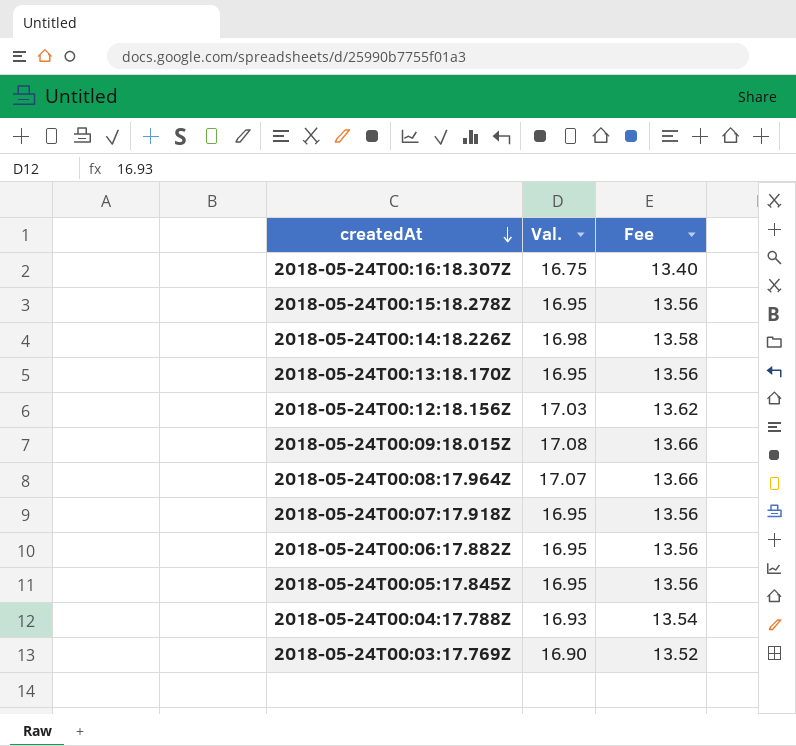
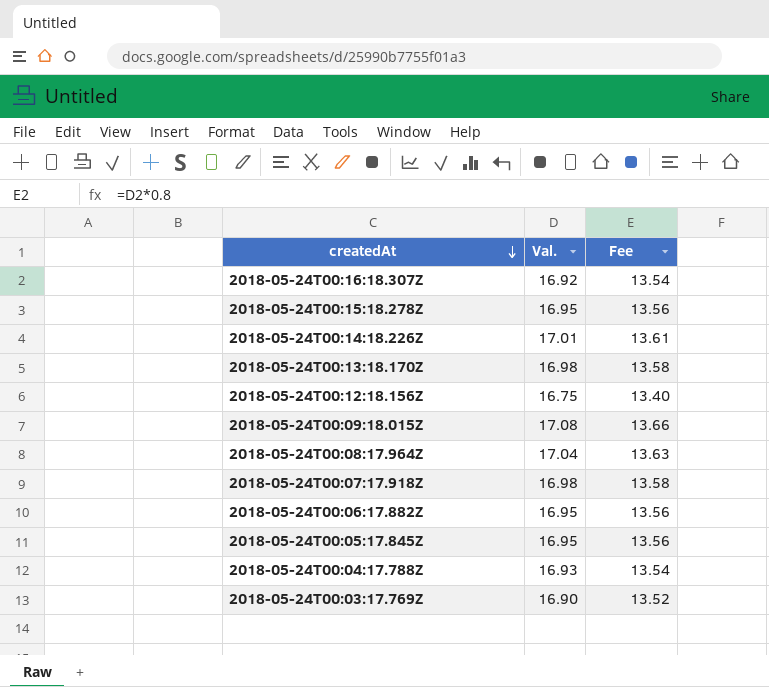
2018-05-24T00:16:18.307Z | Val.: 16.75 -> 16.92
2018-05-24T00:16:18.307Z | Fee: 13.40 -> 13.54
2018-05-24T00:14:18.226Z | Val.: 16.98 -> 17.01
2018-05-24T00:14:18.226Z | Fee: 13.58 -> 13.61
2018-05-24T00:13:18.170Z | Val.: 16.95 -> 16.98
2018-05-24T00:13:18.170Z | Fee: 13.56 -> 13.58
2018-05-24T00:12:18.156Z | Val.: 17.03 -> 16.75
2018-05-24T00:12:18.156Z | Fee: 13.62 -> 13.40
2018-05-24T00:08:17.964Z | Val.: 17.07 -> 17.04
2018-05-24T00:08:17.964Z | Fee: 13.66 -> 13.63
2018-05-24T00:07:17.918Z | Val.: 16.95 -> 16.98
2018-05-24T00:07:17.918Z | Fee: 13.56 -> 13.58

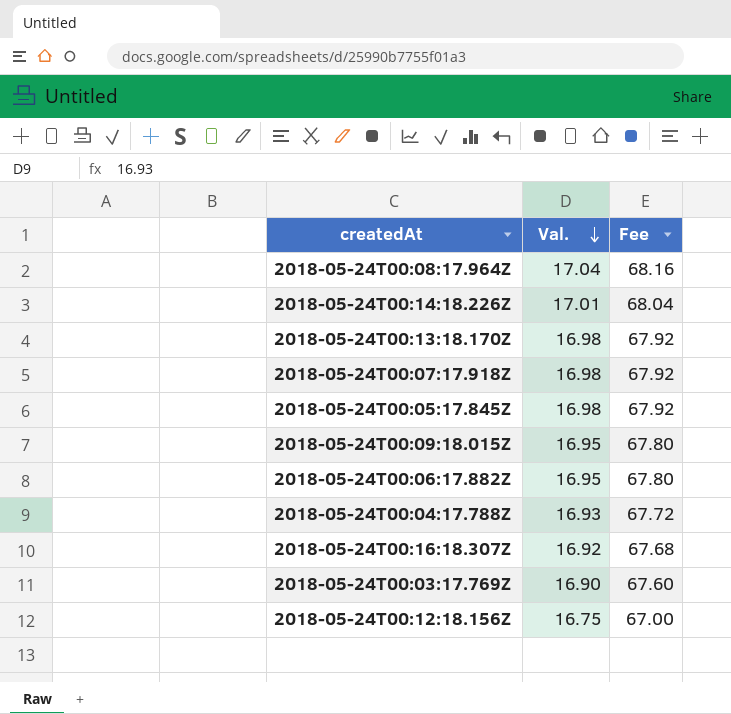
row order: createdAt descending -> Val. descending
column Fee | formula: [Val.] * 0.8 -> [Val.] * 4
row 2018-05-24T00:15:18.278Z: 16.95 | 13.56 -> none
2018-05-24T00:05:17.845Z | Val.: 16.95 -> 16.98
2018-05-24T00:09:18.015Z | Val.: 17.08 -> 16.95

